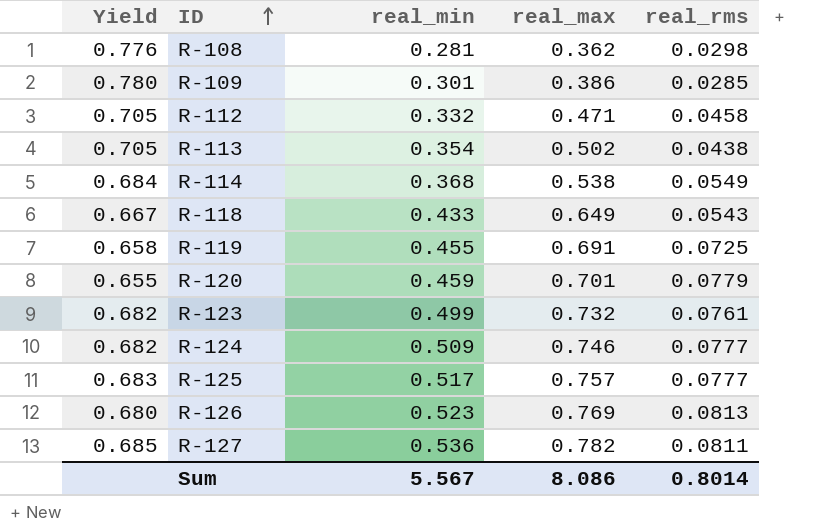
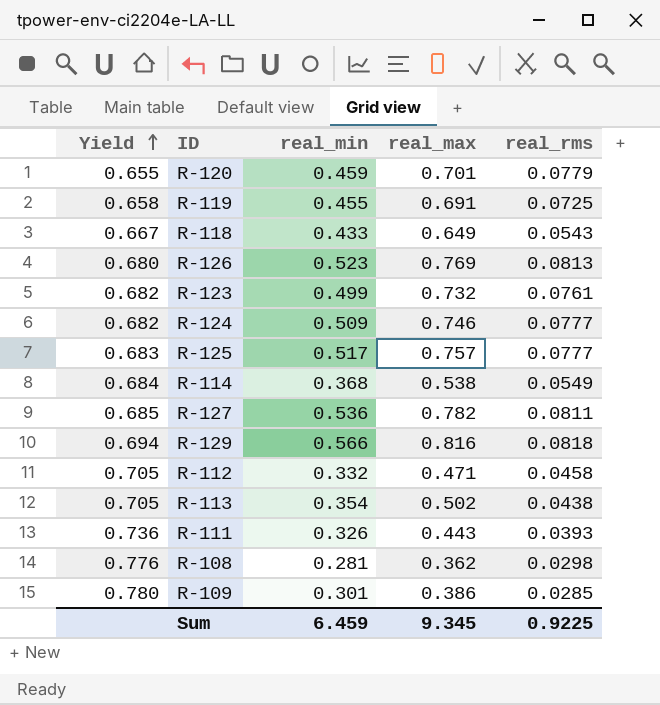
row order: ID ascending -> Yield ascending
row R-129: none -> 0.694 | 0.566 | 0.816 | 0.0818
row R-111: none -> 0.736 | 0.326 | 0.443 | 0.0393
Sum | real_min: 5.567 -> 6.459
Sum | real_max: 8.086 -> 9.345
Sum | real_rms: 0.8014 -> 0.9225

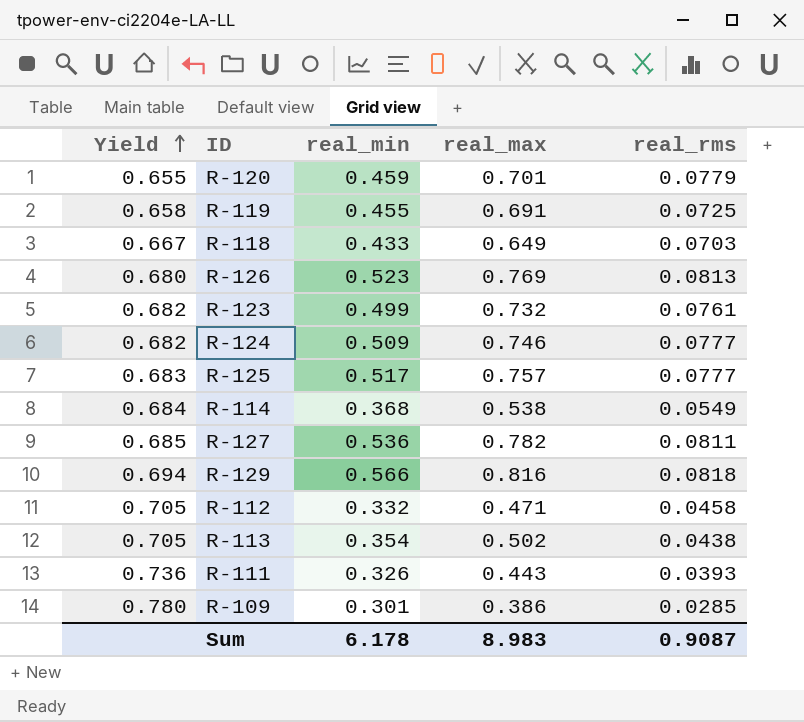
row R-108: 0.776 | 0.281 | 0.362 | 0.0298 -> none
R-118 | real_rms: 0.0543 -> 0.0703
Sum | real_min: 6.459 -> 6.178
Sum | real_max: 9.345 -> 8.983
Sum | real_rms: 0.9225 -> 0.9087

